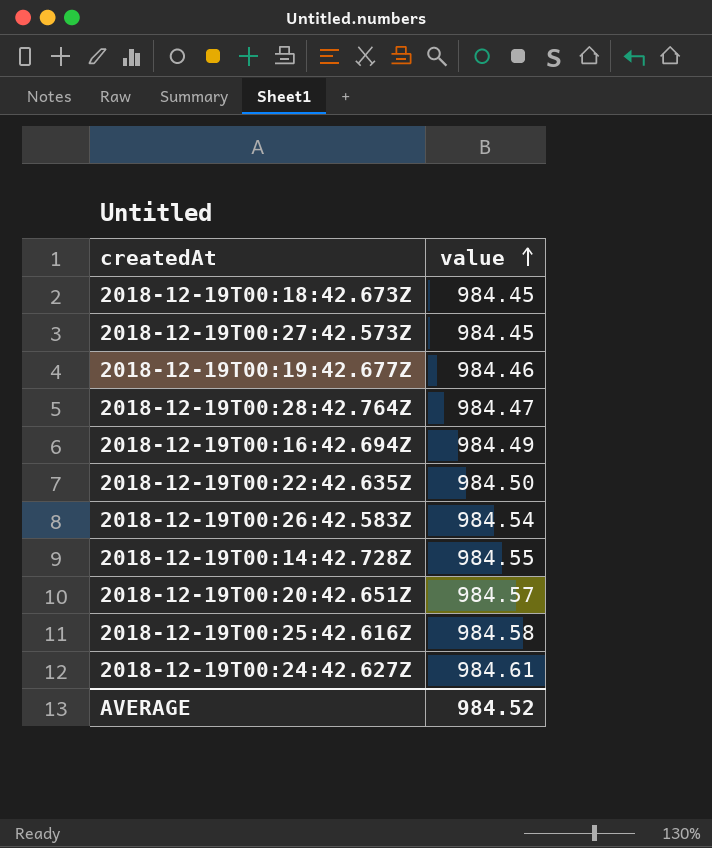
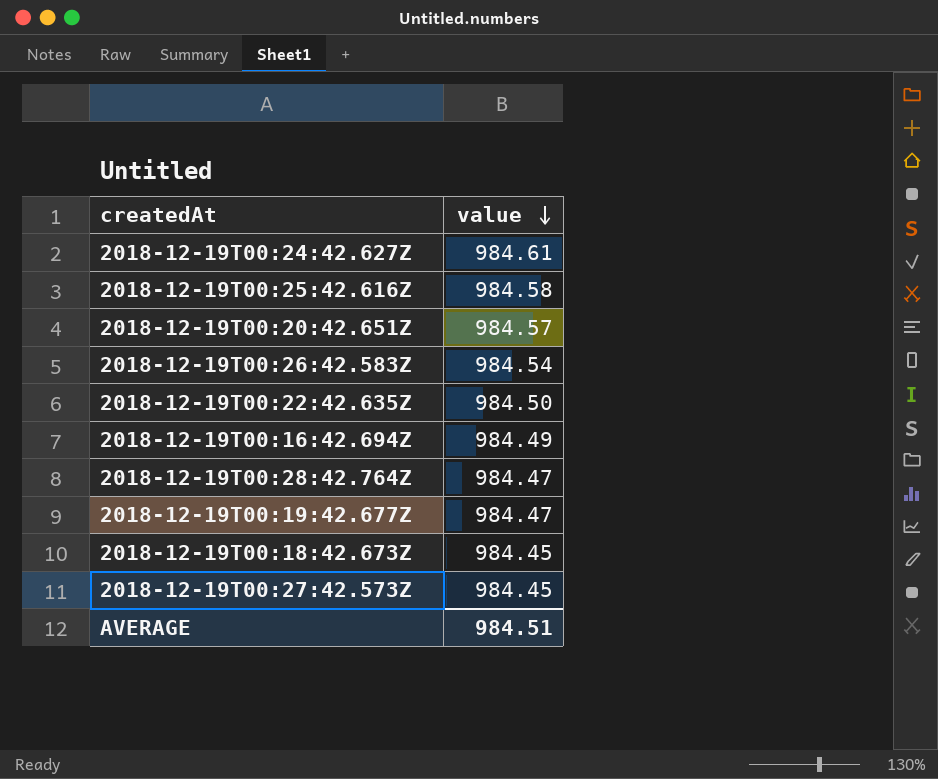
row order: value ascending -> value descending
row 2018-12-19T00:14:42.728Z: 984.55 -> none
2018-12-19T00:19:42.677Z | value: 984.46 -> 984.47
AVERAGE | value: 984.52 -> 984.51

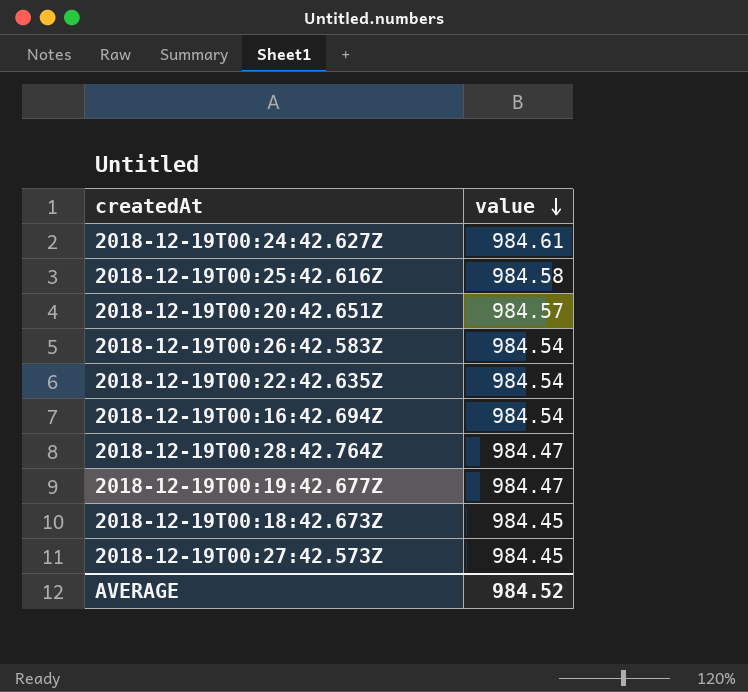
2018-12-19T00:22:42.635Z | value: 984.50 -> 984.54
2018-12-19T00:16:42.694Z | value: 984.49 -> 984.54
AVERAGE | value: 984.51 -> 984.52

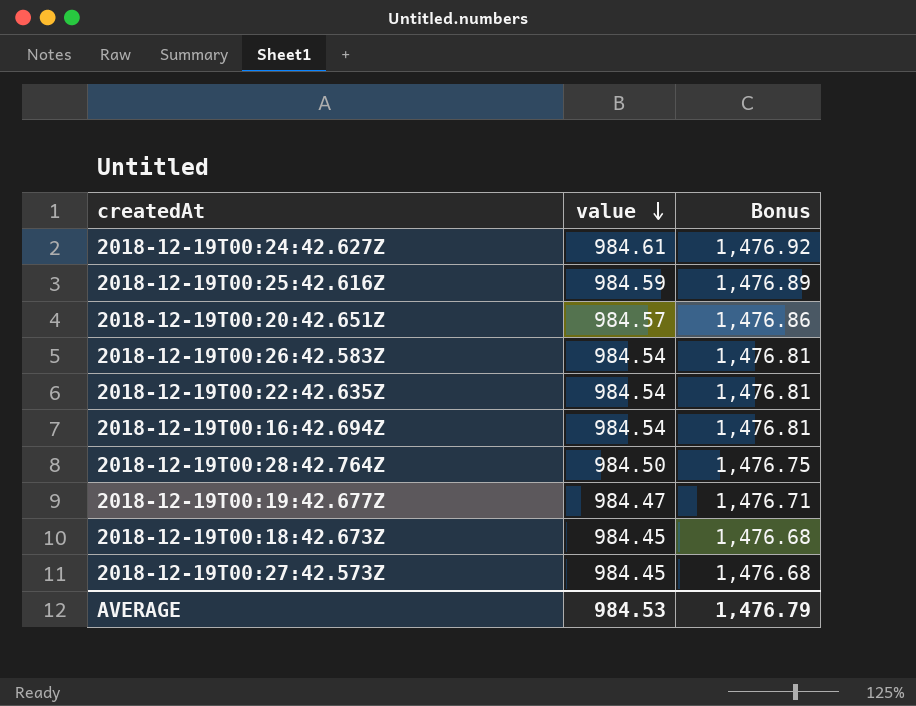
column Bonus | formula: none -> [value] * 1.5
2018-12-19T00:25:42.616Z | value: 984.58 -> 984.59
2018-12-19T00:28:42.764Z | value: 984.47 -> 984.50
AVERAGE | value: 984.52 -> 984.53

